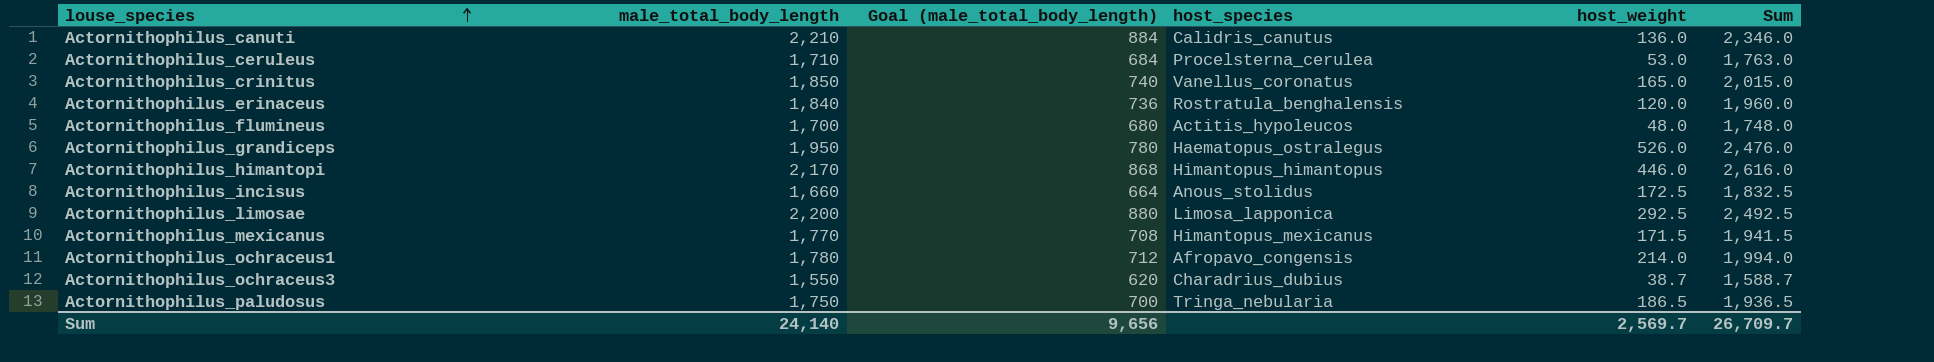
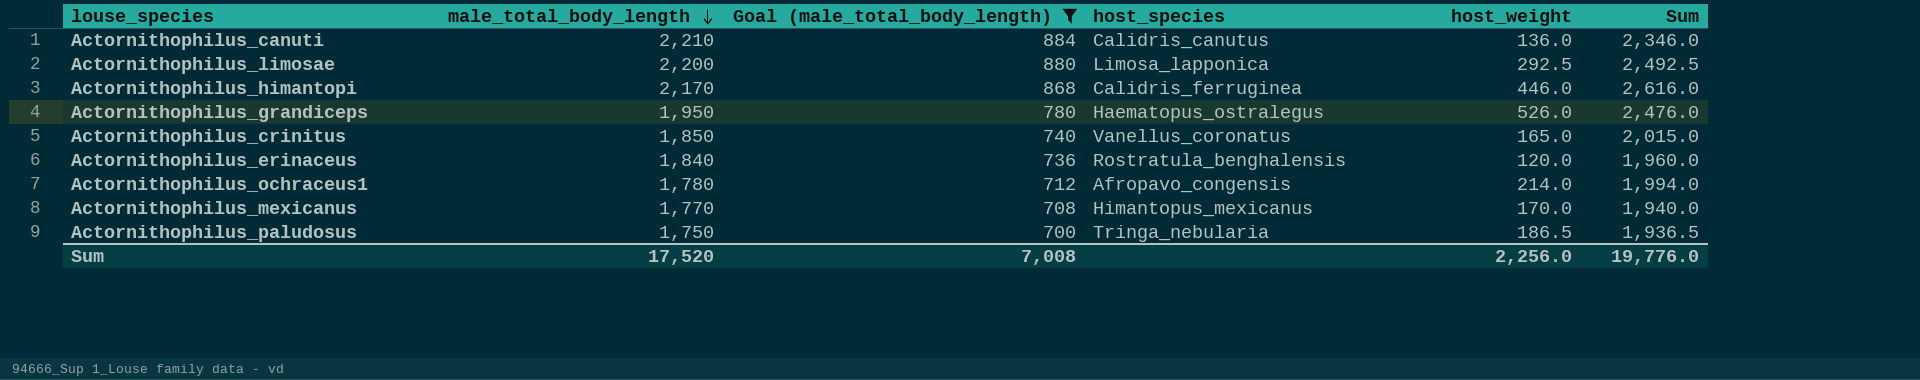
filter: none -> Goal (male_total_body_length) >= 700
row order: louse_species ascending -> male_total_body_length descending
Actornithophilus_himantopi | host_species: Himantopus_himantopus -> Calidris_ferruginea
Actornithophilus_mexicanus | host_weight: 171.5 -> 170.0
Actornithophilus_mexicanus | Sum: 1,941.5 -> 1,940.0
Sum | male_total_body_length: 24,140 -> 17,520
Sum | Goal (male_total_body_length): 9,656 -> 7,008
Sum | host_weight: 2,569.7 -> 2,256.0
Sum | Sum: 26,709.7 -> 19,776.0

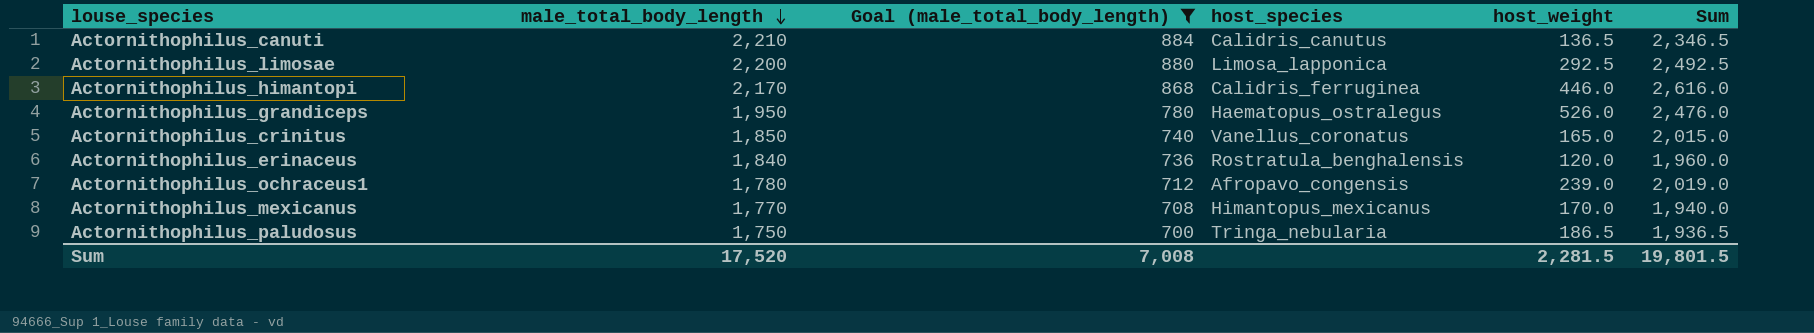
Actornithophilus_canuti | host_weight: 136.0 -> 136.5
Actornithophilus_canuti | Sum: 2,346.0 -> 2,346.5
Actornithophilus_ochraceus1 | host_weight: 214.0 -> 239.0
Actornithophilus_ochraceus1 | Sum: 1,994.0 -> 2,019.0
Sum | host_weight: 2,256.0 -> 2,281.5
Sum | Sum: 19,776.0 -> 19,801.5

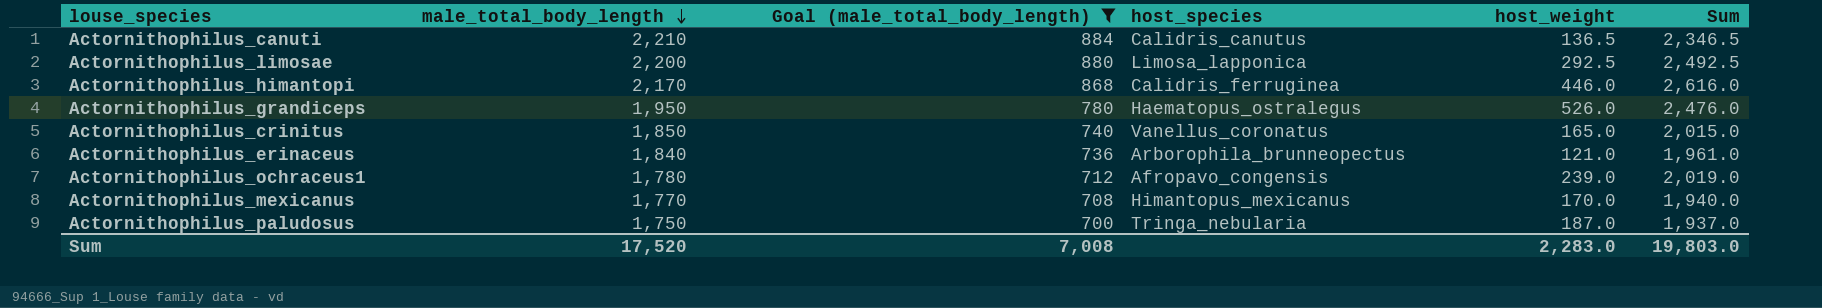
Actornithophilus_erinaceus | host_species: Rostratula_benghalensis -> Arborophila_brunneopectus
Actornithophilus_erinaceus | host_weight: 120.0 -> 121.0
Actornithophilus_erinaceus | Sum: 1,960.0 -> 1,961.0
Actornithophilus_paludosus | host_weight: 186.5 -> 187.0
Actornithophilus_paludosus | Sum: 1,936.5 -> 1,937.0
Sum | host_weight: 2,281.5 -> 2,283.0
Sum | Sum: 19,801.5 -> 19,803.0

